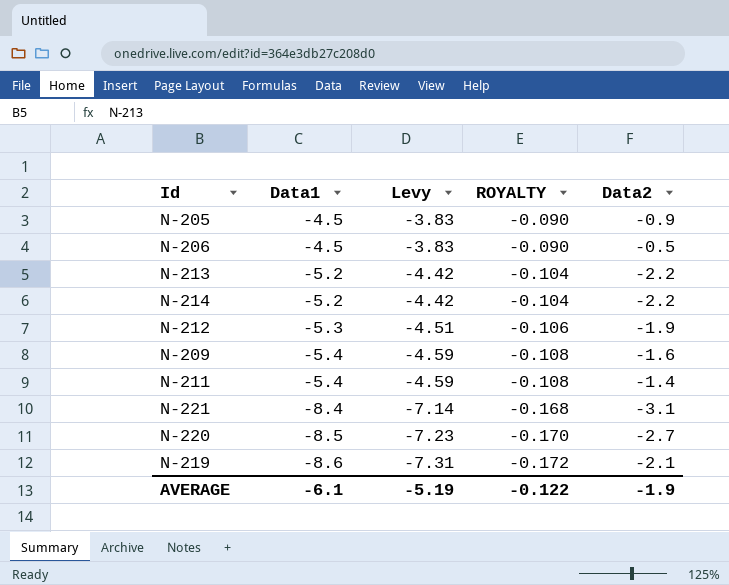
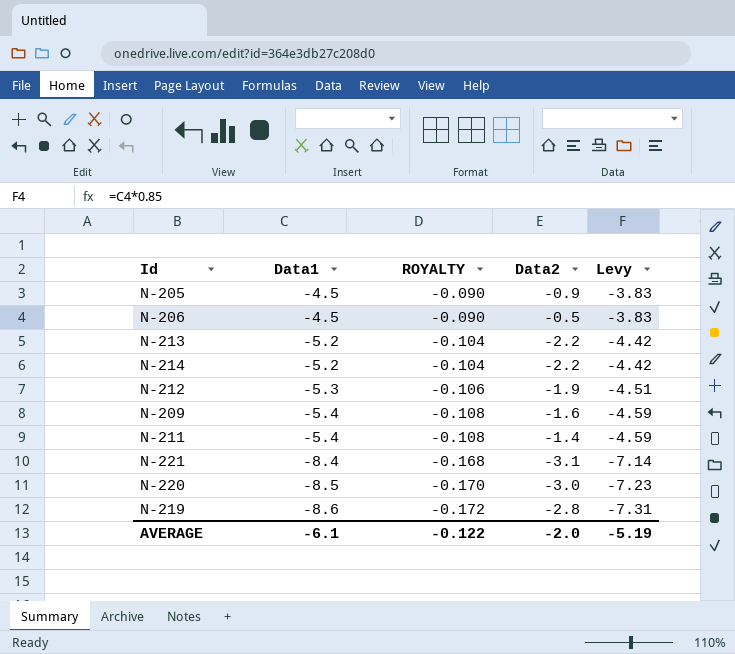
column Levy | position: 3 -> 5
N-220 | Data2: -2.7 -> -3.0
N-219 | Data2: -2.1 -> -2.8
AVERAGE | Data2: -1.9 -> -2.0

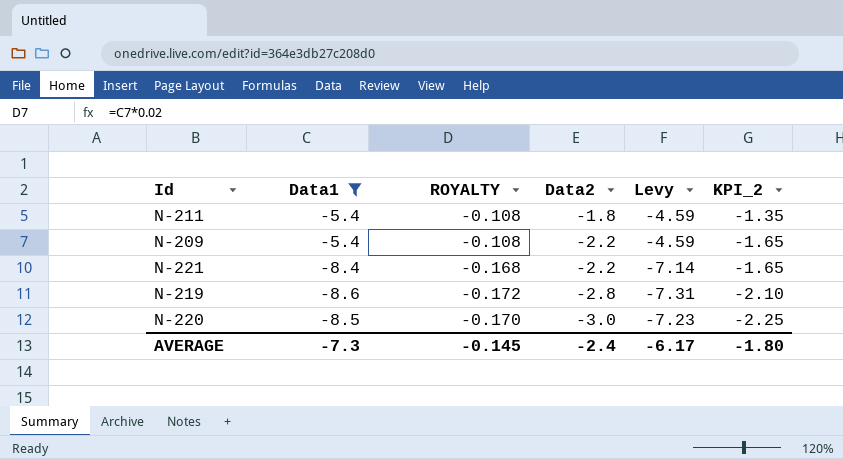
filter: none -> Data1 <= -5.4
row order: Data1 descending -> Data2 descending
column KPI_2 | formula: none -> [Data2] * 0.75
N-211 | Data2: -1.4 -> -1.8
N-209 | Data2: -1.6 -> -2.2
N-221 | Data2: -3.1 -> -2.2
AVERAGE | Data1: -6.1 -> -7.3
AVERAGE | ROYALTY: -0.122 -> -0.145
AVERAGE | Data2: -2.0 -> -2.4
AVERAGE | Levy: -5.19 -> -6.17

